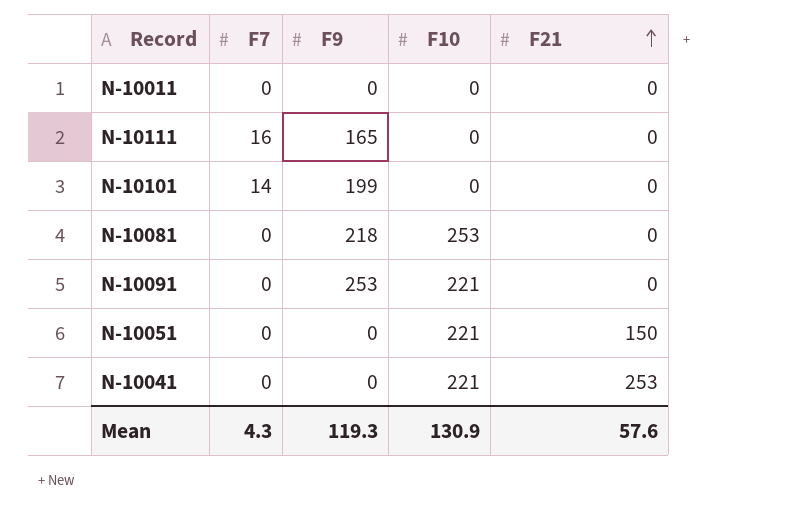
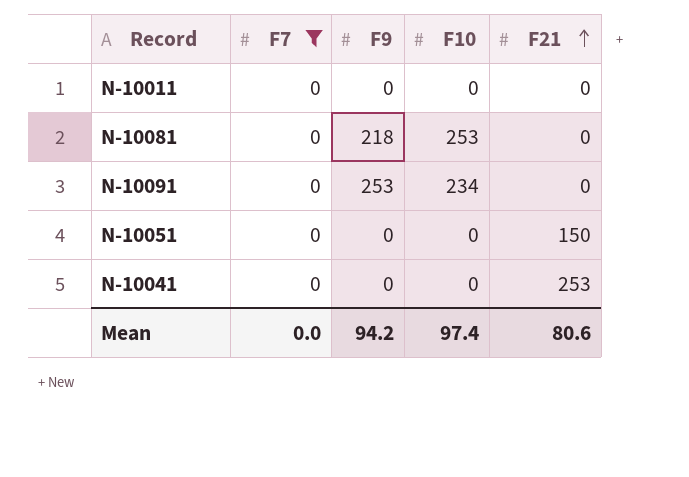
filter: none -> F7 = 0
N-10091 | F10: 221 -> 234
N-10051 | F10: 221 -> 0
N-10041 | F10: 221 -> 0
Mean | F7: 4.3 -> 0.0
Mean | F9: 119.3 -> 94.2
Mean | F10: 130.9 -> 97.4
Mean | F21: 57.6 -> 80.6

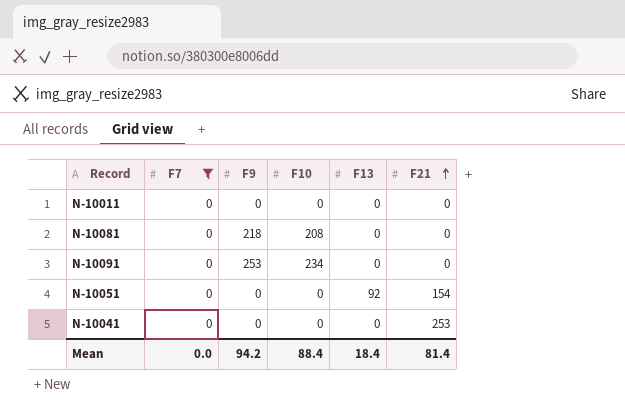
column F13 | position: none -> 5
N-10081 | F10: 253 -> 208
N-10051 | F21: 150 -> 154
Mean | F10: 97.4 -> 88.4
Mean | F21: 80.6 -> 81.4

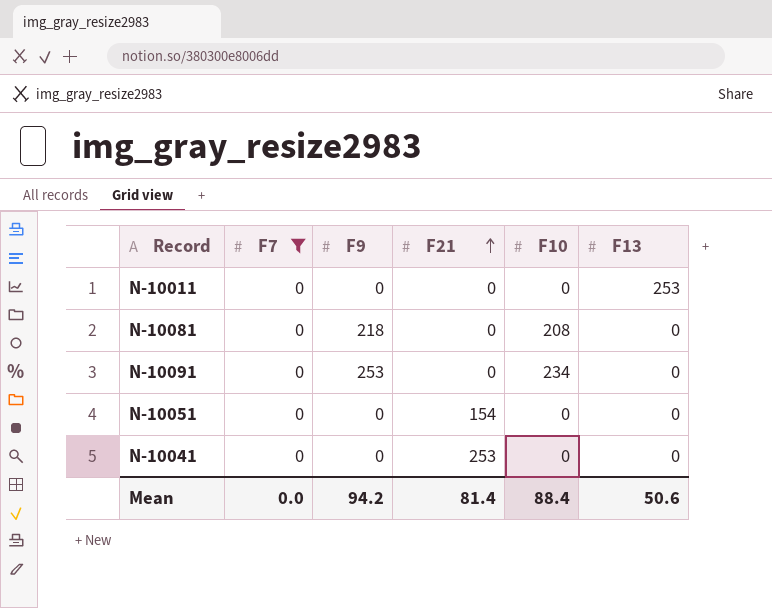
column F21 | position: 6 -> 4
N-10011 | F13: 0 -> 253
N-10051 | F13: 92 -> 0
Mean | F13: 18.4 -> 50.6

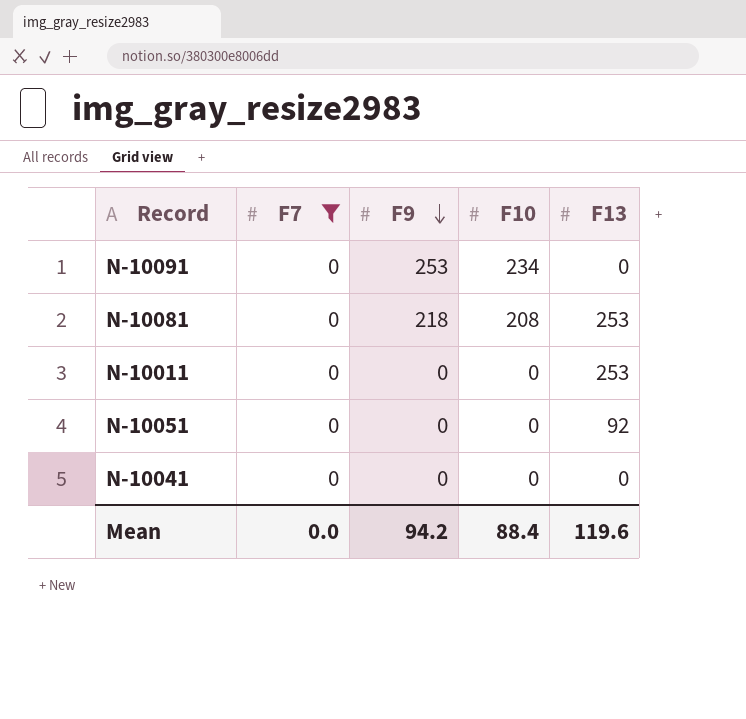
row order: F21 ascending -> F9 descending
column F21 | position: 4 -> none
N-10081 | F13: 0 -> 253
N-10051 | F13: 0 -> 92
Mean | F13: 50.6 -> 119.6

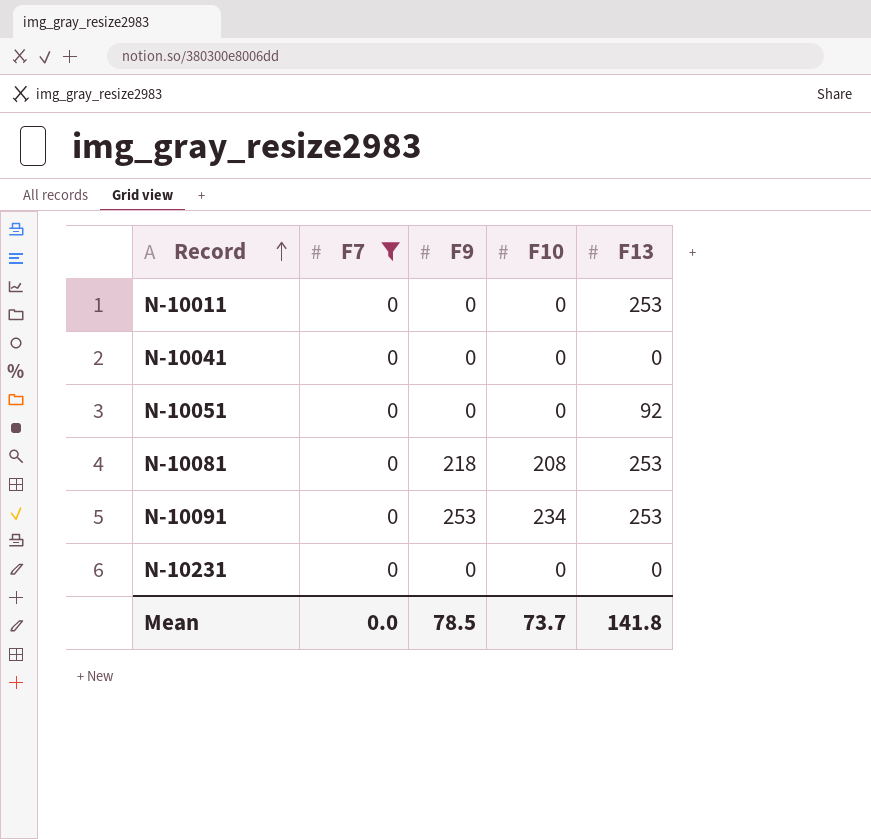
row order: F9 descending -> Record ascending
N-10091 | F13: 0 -> 253
row N-10231: none -> 0 | 0 | 0 | 0
Mean | F9: 94.2 -> 78.5
Mean | F10: 88.4 -> 73.7
Mean | F13: 119.6 -> 141.8

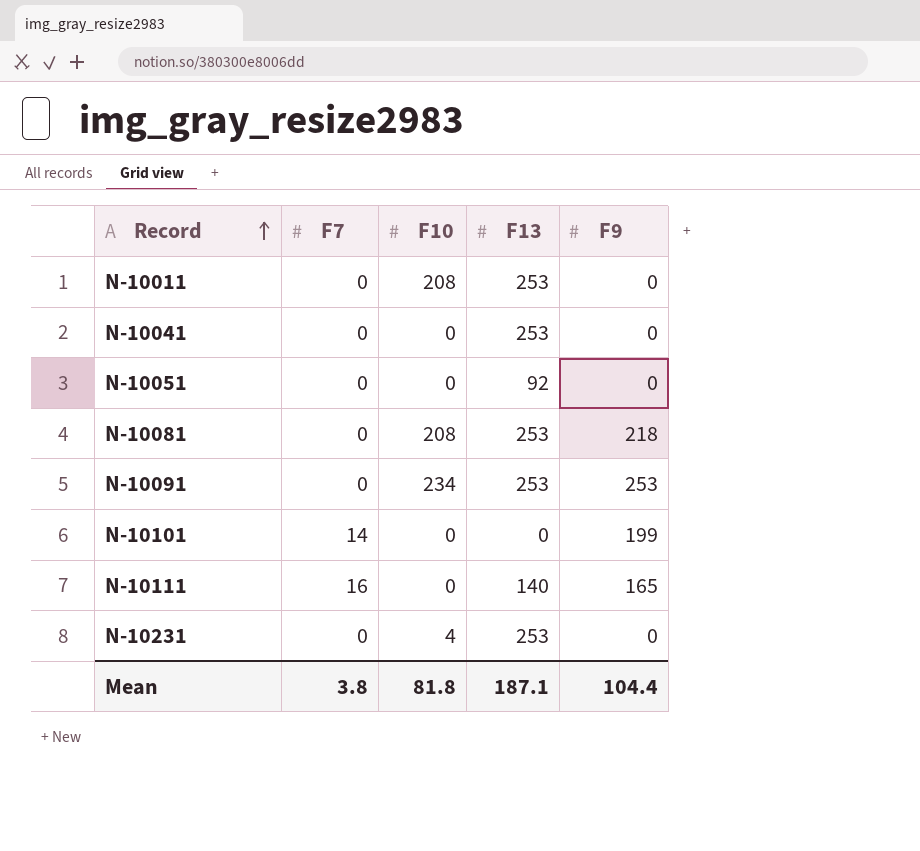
filter: F7 = 0 -> none
column F9 | position: 3 -> 5
N-10011 | F10: 0 -> 208
N-10041 | F13: 0 -> 253
N-10231 | F10: 0 -> 4
N-10231 | F13: 0 -> 253
Mean | F7: 0.0 -> 3.8
Mean | F10: 73.7 -> 81.8
Mean | F13: 141.8 -> 187.1
Mean | F9: 78.5 -> 104.4

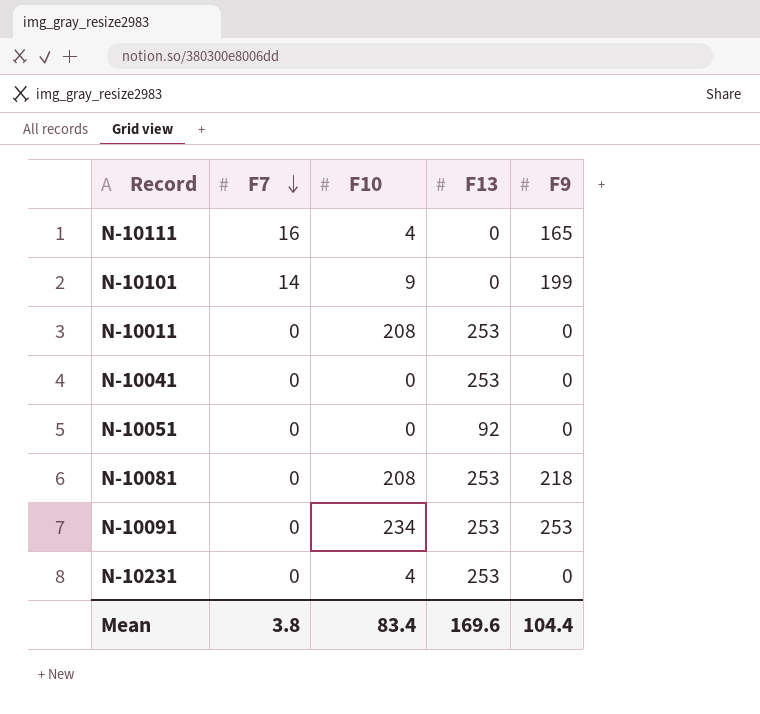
row order: Record ascending -> F7 descending
N-10111 | F10: 0 -> 4
N-10111 | F13: 140 -> 0
N-10101 | F10: 0 -> 9
Mean | F10: 81.8 -> 83.4
Mean | F13: 187.1 -> 169.6

